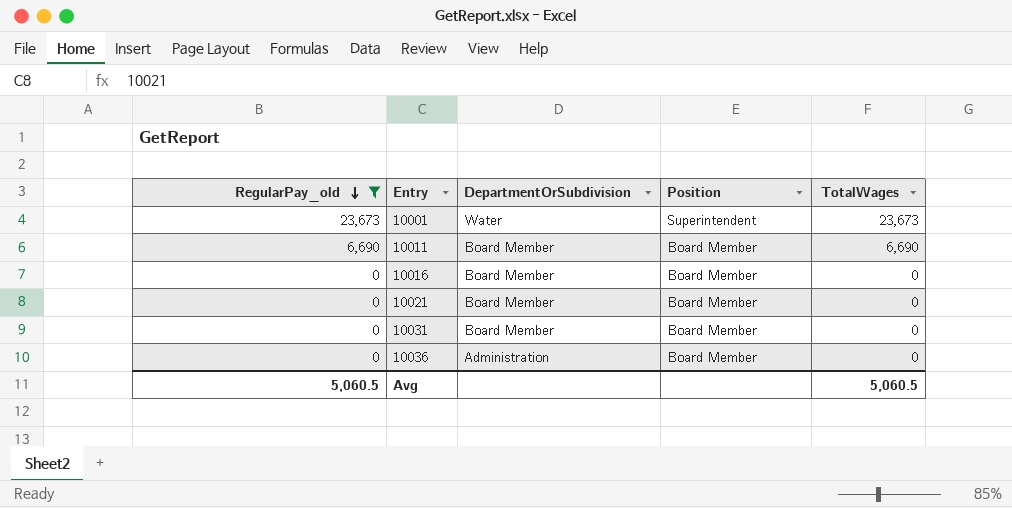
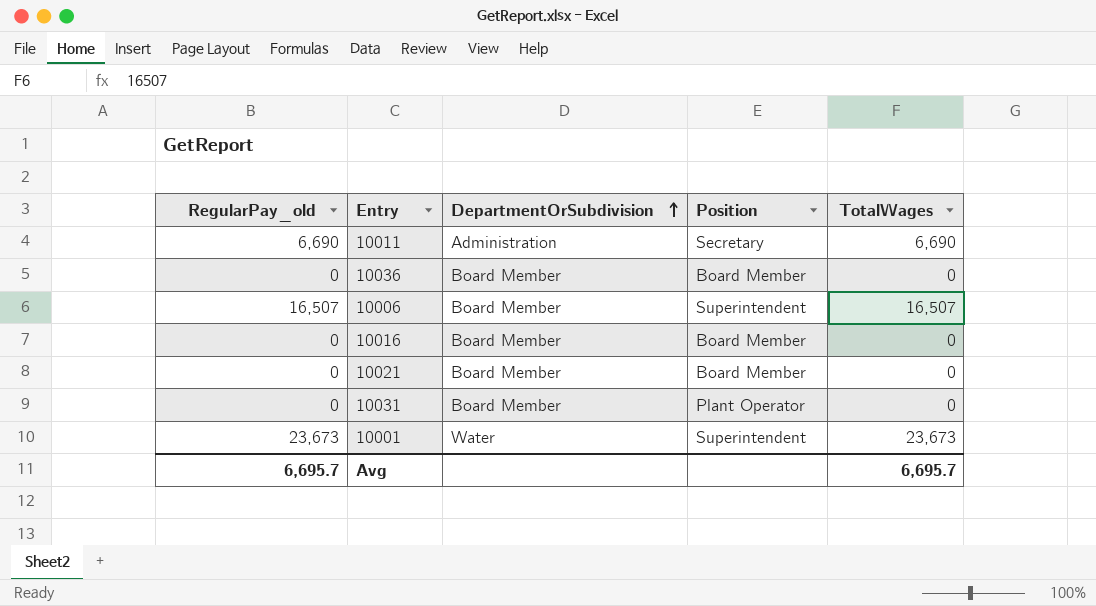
filter: RegularPay_old != 16,507 -> none
row order: RegularPay_old descending -> DepartmentOrSubdivision ascending
10011 | DepartmentOrSubdivision: Board Member -> Administration
10011 | Position: Board Member -> Secretary
10036 | DepartmentOrSubdivision: Administration -> Board Member
10031 | Position: Board Member -> Plant Operator
Avg | RegularPay_old: 5,060.5 -> 6,695.7
Avg | TotalWages: 5,060.5 -> 6,695.7

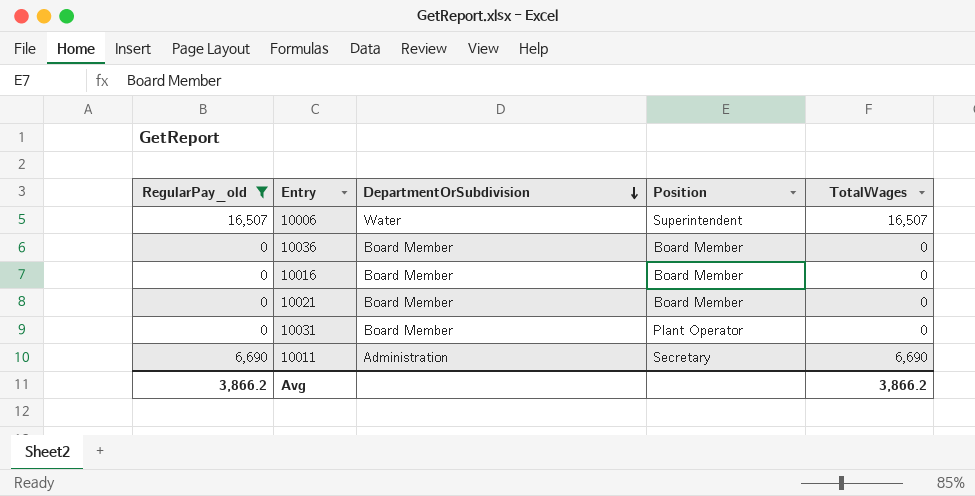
filter: none -> RegularPay_old != 23,673
row order: DepartmentOrSubdivision ascending -> DepartmentOrSubdivision descending
10006 | DepartmentOrSubdivision: Board Member -> Water
Avg | RegularPay_old: 6,695.7 -> 3,866.2
Avg | TotalWages: 6,695.7 -> 3,866.2

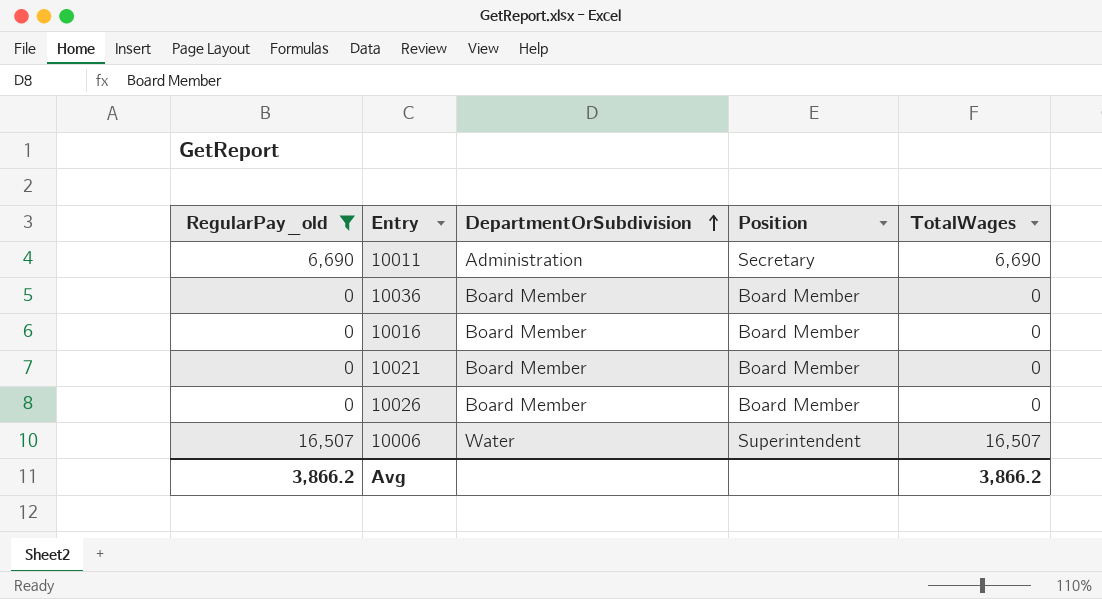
row order: DepartmentOrSubdivision descending -> DepartmentOrSubdivision ascending
row 10031: 0 | Board Member | Plant Operator | 0 -> none
row 10026: none -> 0 | Board Member | Board Member | 0

